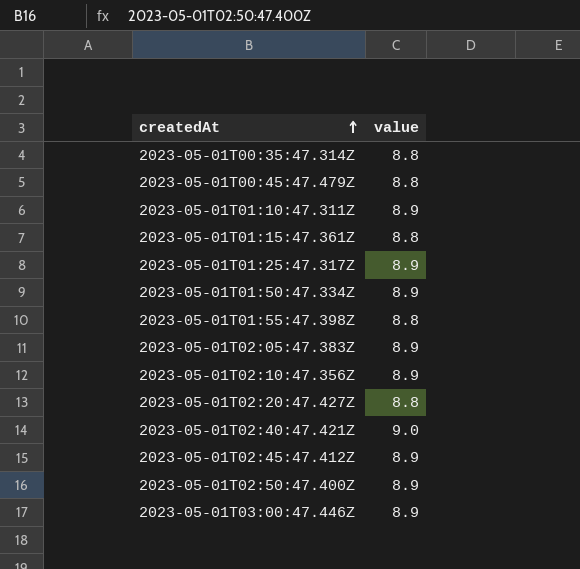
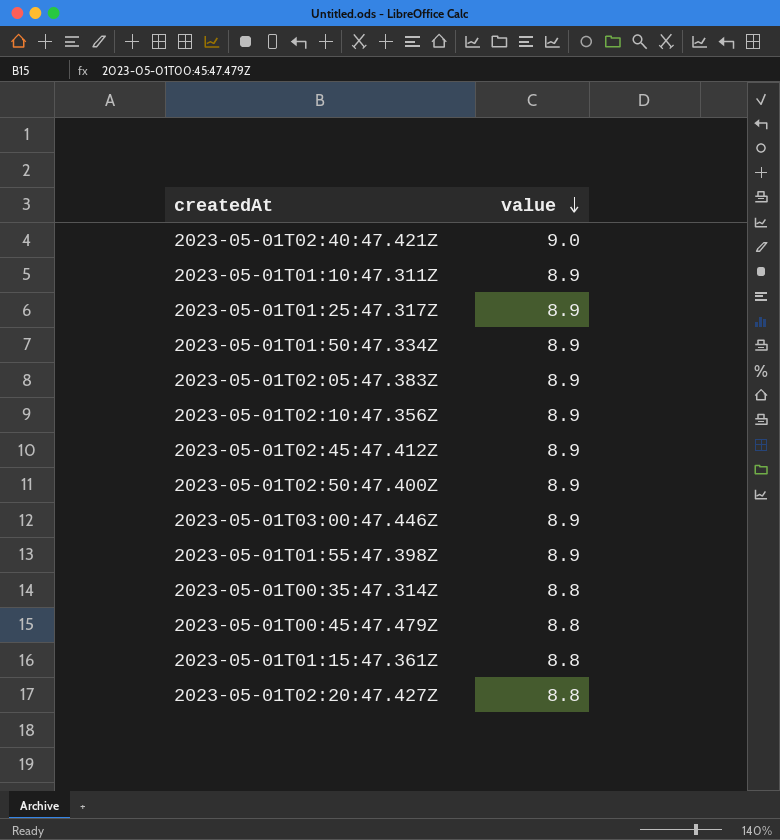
row order: createdAt ascending -> value descending
2023-05-01T01:55:47.398Z | value: 8.8 -> 8.9

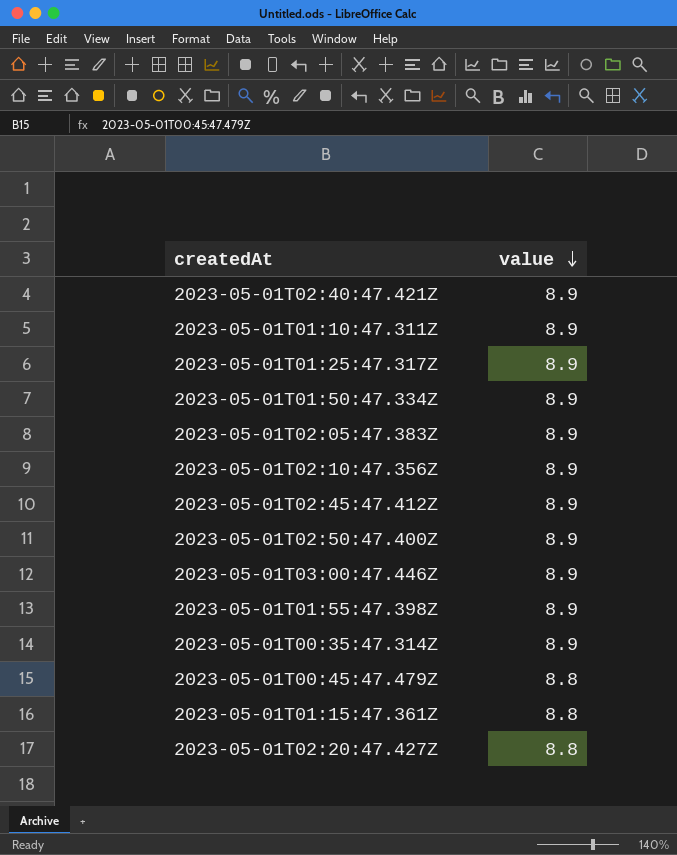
2023-05-01T02:40:47.421Z | value: 9.0 -> 8.9
2023-05-01T00:35:47.314Z | value: 8.8 -> 8.9

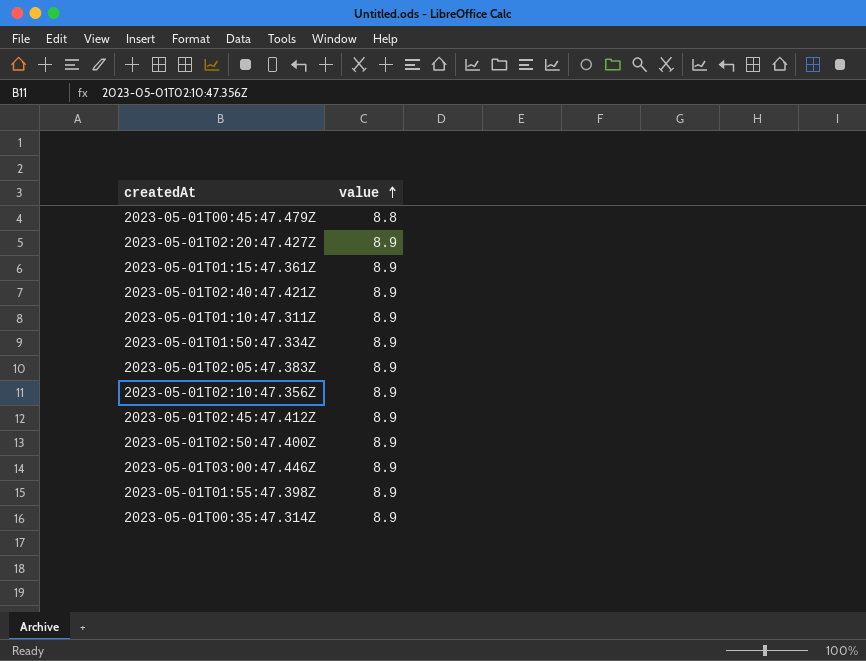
row order: value descending -> value ascending
row 2023-05-01T01:25:47.317Z: 8.9 -> none
2023-05-01T02:20:47.427Z | value: 8.8 -> 8.9
2023-05-01T01:15:47.361Z | value: 8.8 -> 8.9

